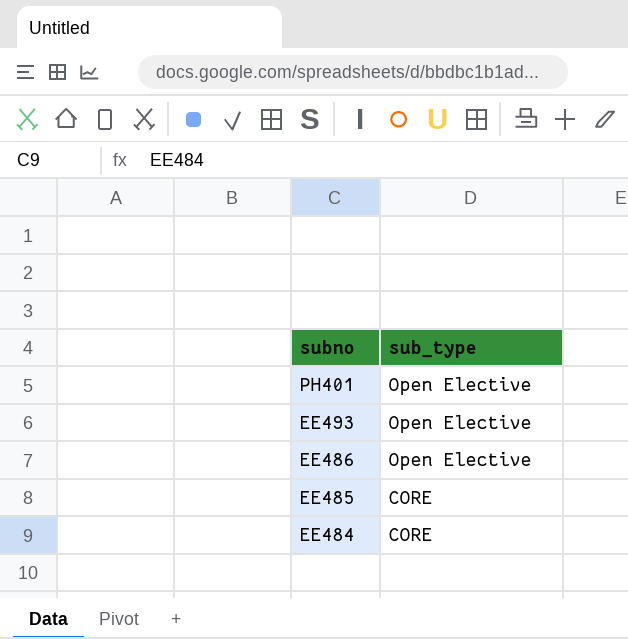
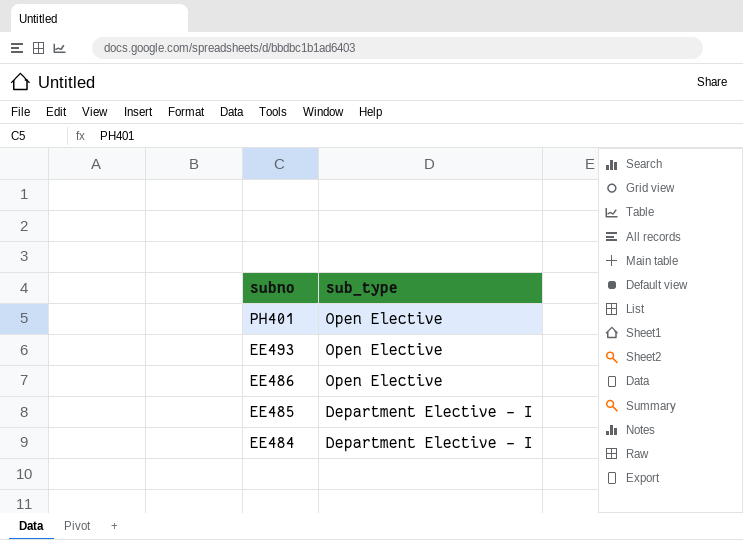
EE485 | sub_type: CORE -> Department Elective - I
EE484 | sub_type: CORE -> Department Elective - I

